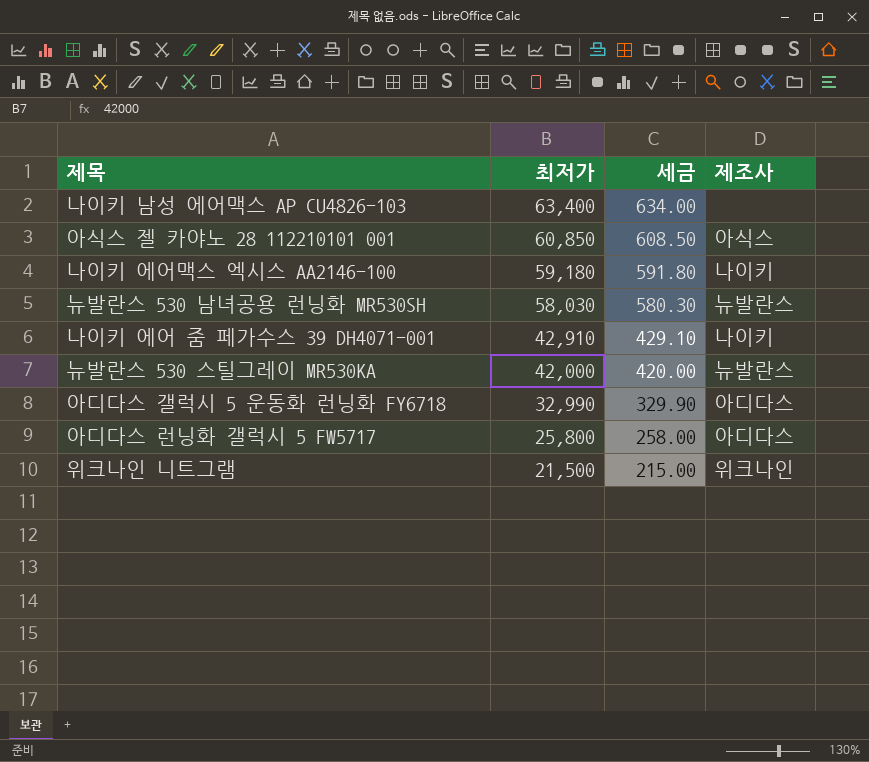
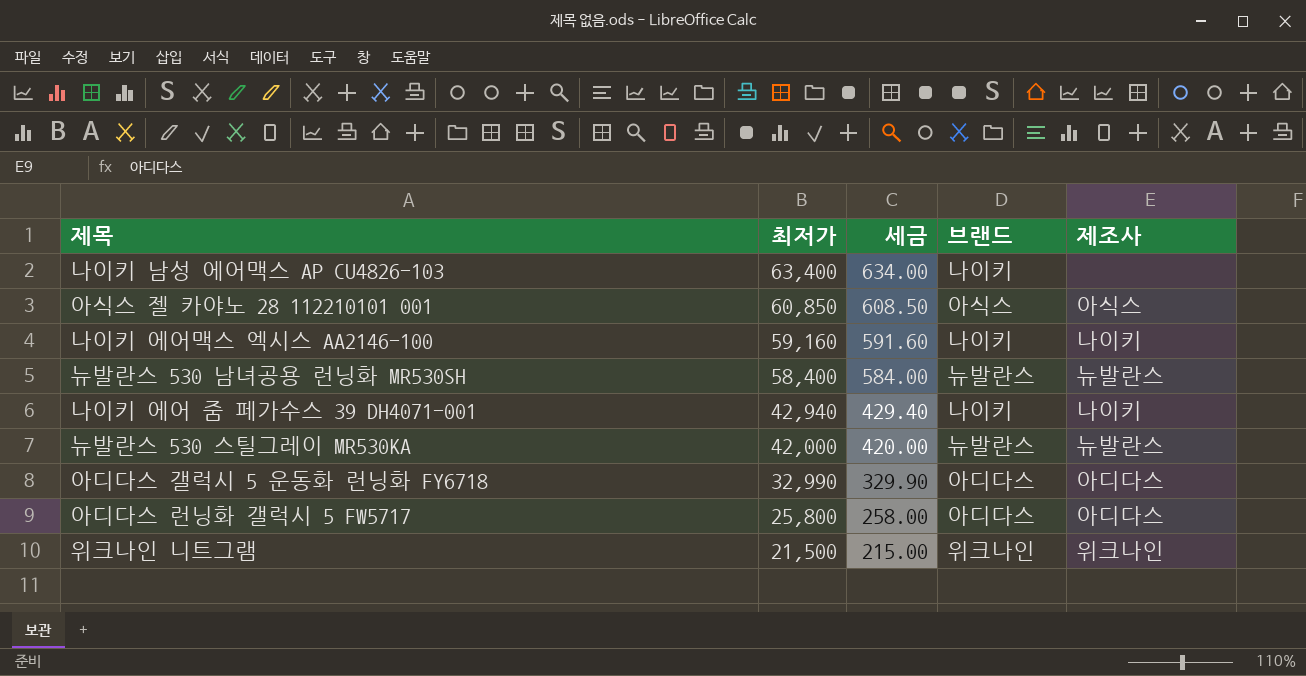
column 브랜드 | position: none -> 4
나이키 에어맥스 엑시스 AA2146-100 | 최저가: 59,180 -> 59,160
나이키 에어맥스 엑시스 AA2146-100 | 세금: 591.80 -> 591.60
뉴발란스 530 남녀공용 런닝화 MR530SH | 최저가: 58,030 -> 58,400
뉴발란스 530 남녀공용 런닝화 MR530SH | 세금: 580.30 -> 584.00
나이키 에어 줌 페가수스 39 DH4071-001 | 최저가: 42,910 -> 42,940
나이키 에어 줌 페가수스 39 DH4071-001 | 세금: 429.10 -> 429.40

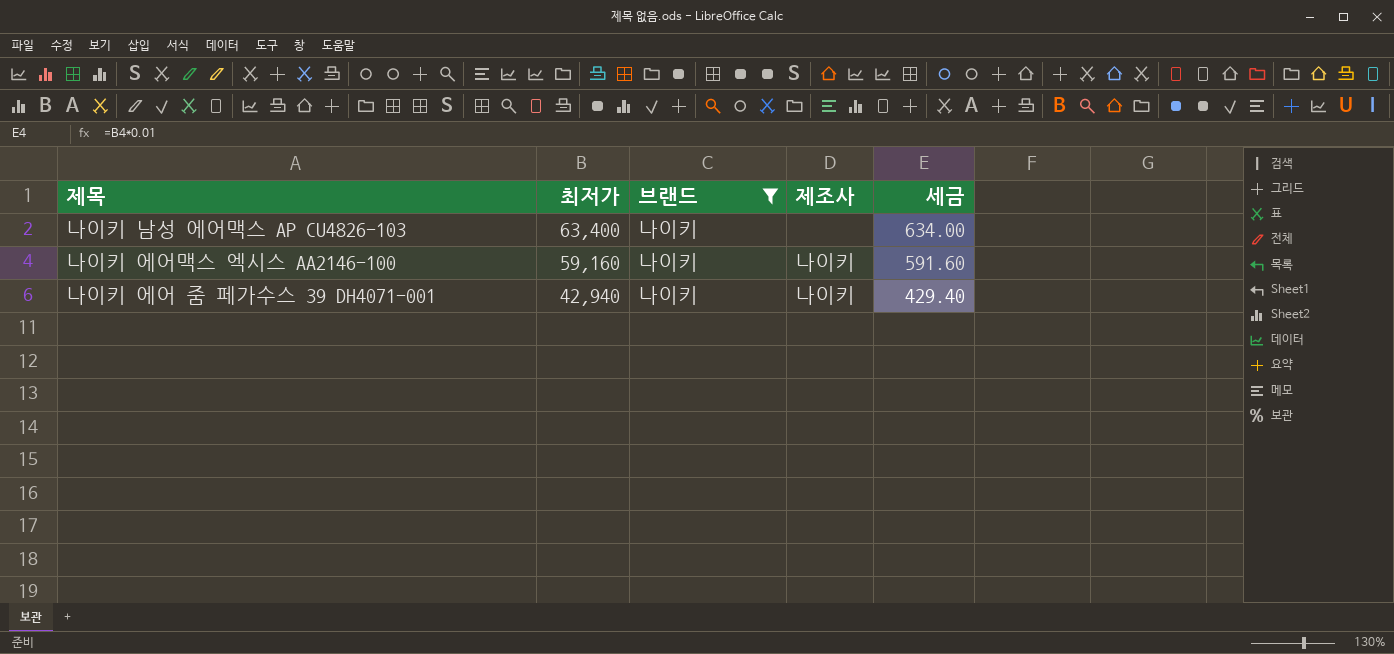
filter: none -> 브랜드 = 나이키
column 세금 | position: 3 -> 5

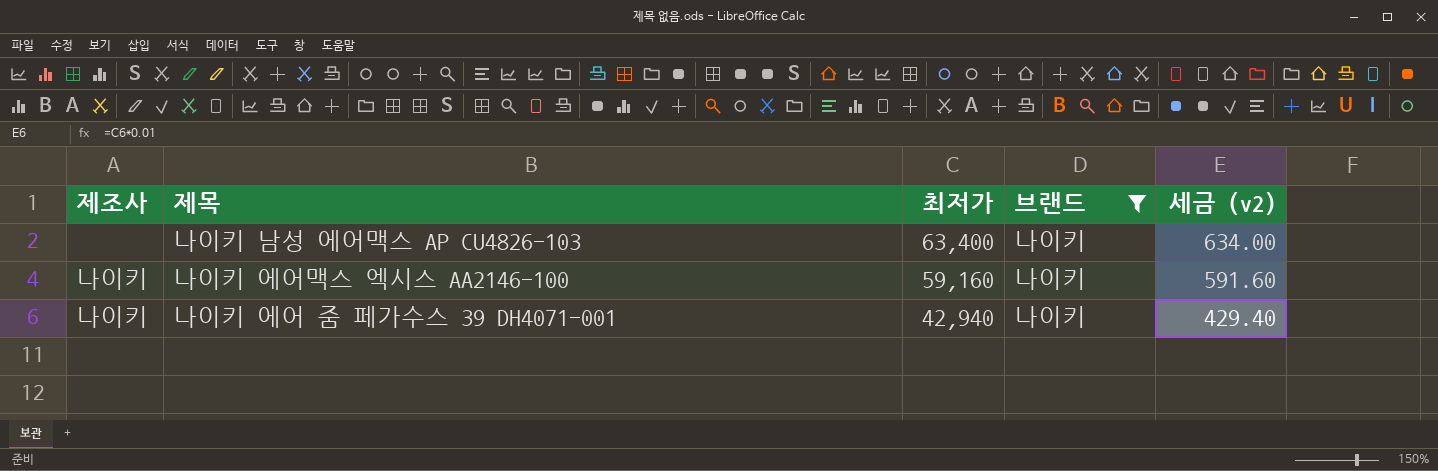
column 제조사 | position: 4 -> 1
column name: 세금 -> 세금 (v2)

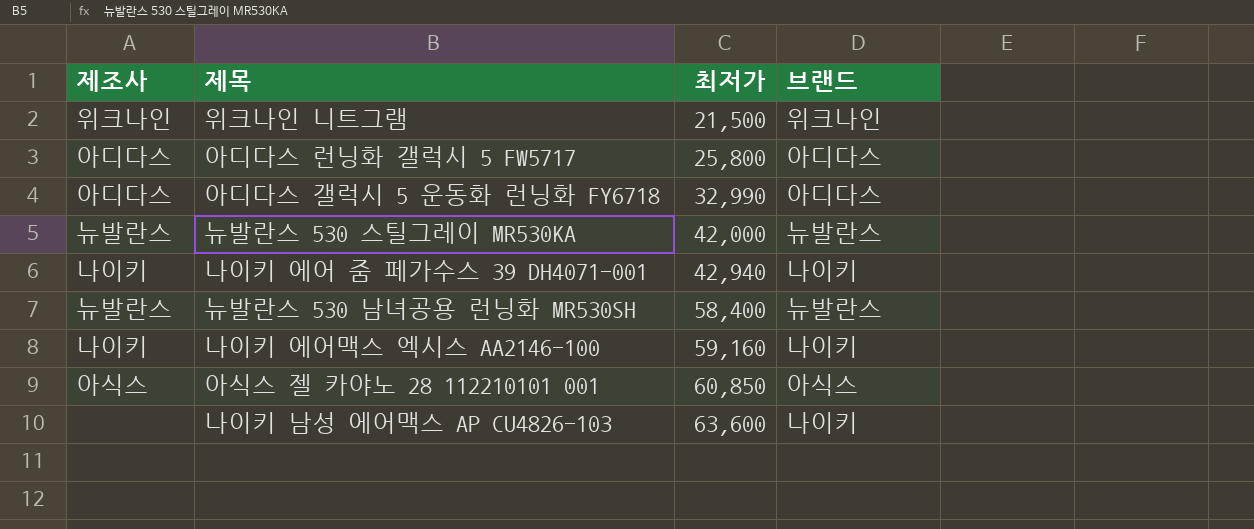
filter: 브랜드 = 나이키 -> none
row order: 최저가 descending -> 최저가 ascending
column 세금 (v2) | formula: [최저가] * 0.01 -> none
나이키 남성 에어맥스 AP CU4826-103 | 최저가: 63,400 -> 63,600

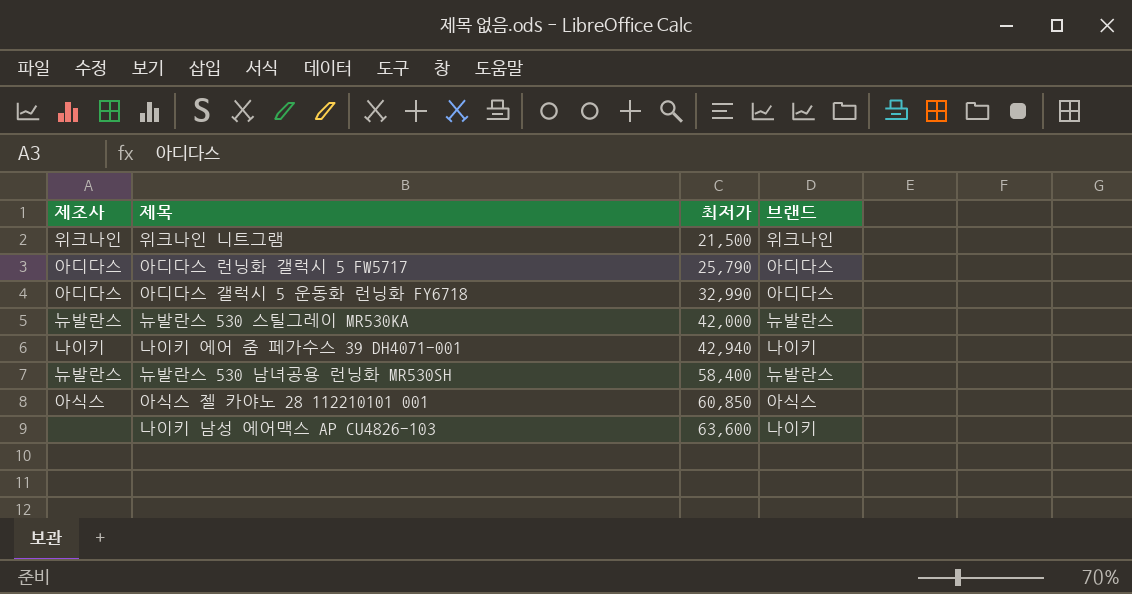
row 나이키 에어맥스 엑시스 AA2146-100: 나이키 | 59,160 | 나이키 -> none
아디다스 런닝화 갤럭시 5 FW5717 | 최저가: 25,800 -> 25,790

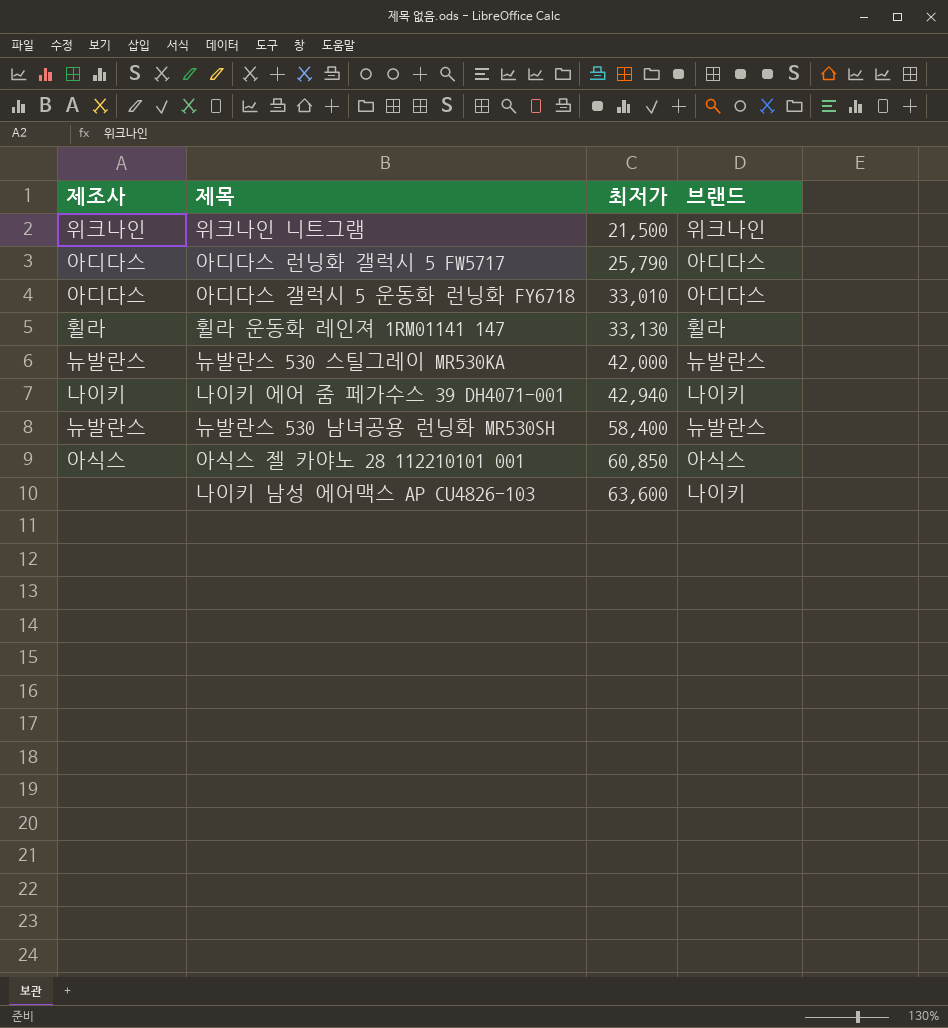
아디다스 갤럭시 5 운동화 런닝화 FY6718 | 최저가: 32,990 -> 33,010
row 휠라 운동화 레인져 1RM01141 147: none -> 휠라 | 33,130 | 휠라

